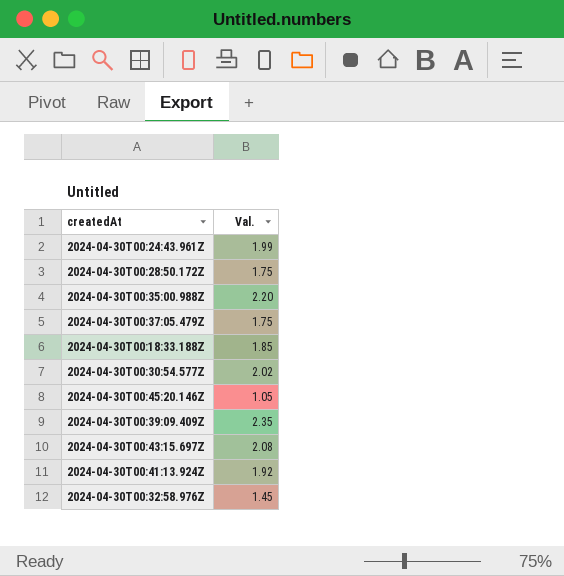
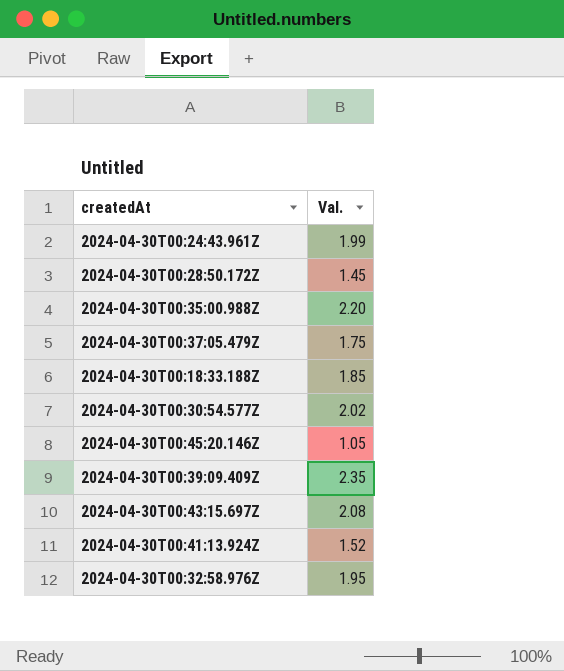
2024-04-30T00:28:50.172Z | Val.: 1.75 -> 1.45
2024-04-30T00:41:13.924Z | Val.: 1.92 -> 1.52
2024-04-30T00:32:58.976Z | Val.: 1.45 -> 1.95

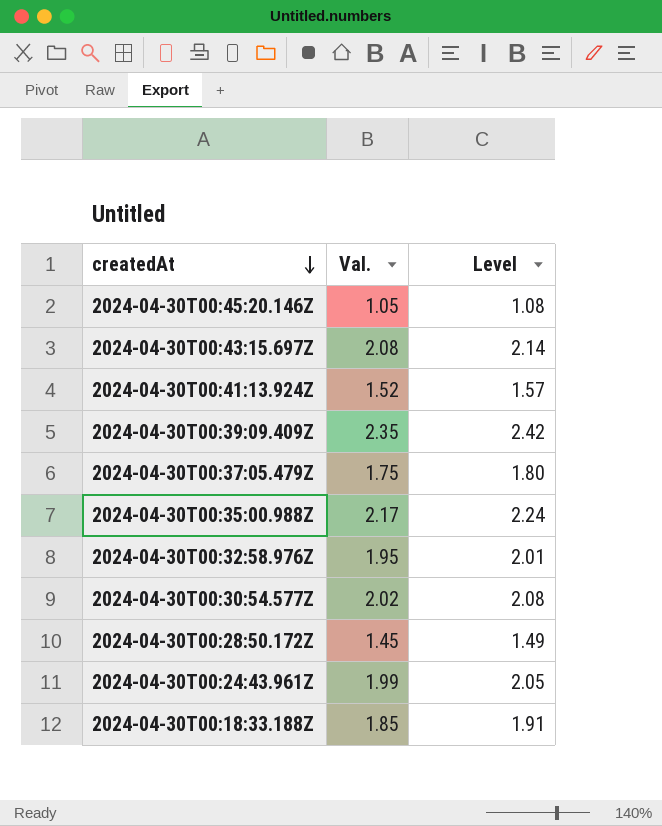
row order: none -> createdAt descending
column Level | formula: none -> [Val.] * 1.03
2024-04-30T00:35:00.988Z | Val.: 2.20 -> 2.17

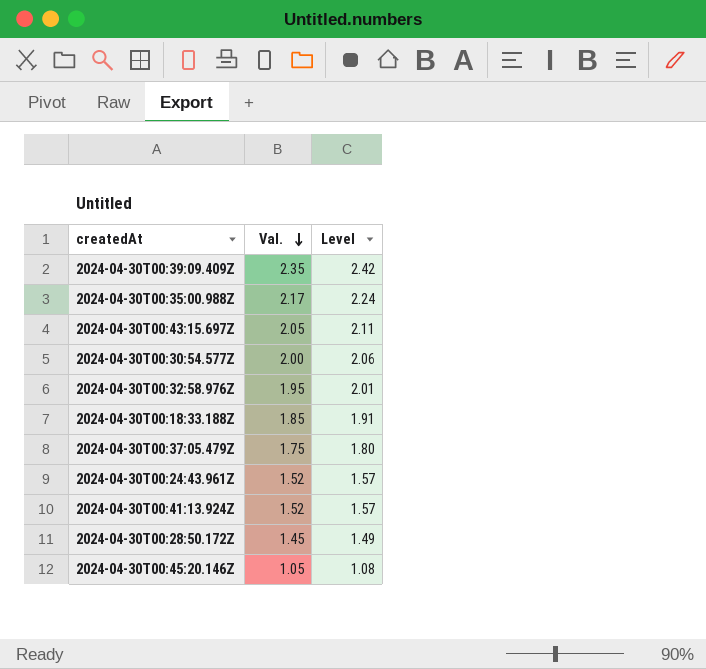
row order: createdAt descending -> Val. descending
2024-04-30T00:43:15.697Z | Val.: 2.08 -> 2.05
2024-04-30T00:43:15.697Z | Level: 2.14 -> 2.11
2024-04-30T00:30:54.577Z | Val.: 2.02 -> 2.00
2024-04-30T00:30:54.577Z | Level: 2.08 -> 2.06
2024-04-30T00:24:43.961Z | Val.: 1.99 -> 1.52
2024-04-30T00:24:43.961Z | Level: 2.05 -> 1.57

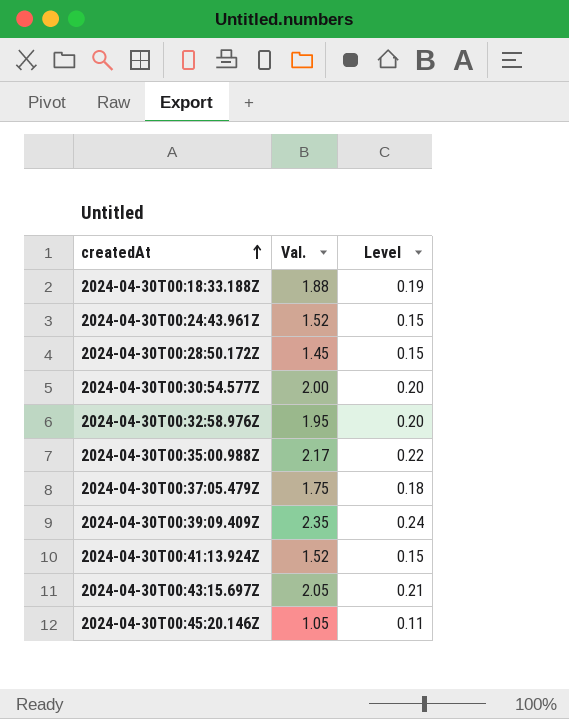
row order: Val. descending -> createdAt ascending
column Level | formula: [Val.] * 1.03 -> [Val.] * 0.1
2024-04-30T00:18:33.188Z | Val.: 1.85 -> 1.88

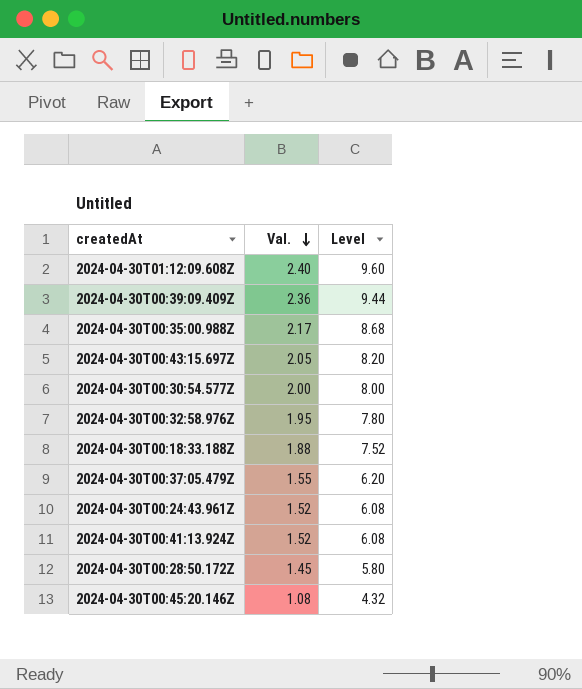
row order: createdAt ascending -> Val. descending
column Level | formula: [Val.] * 0.1 -> [Val.] * 4
row 2024-04-30T01:12:09.608Z: none -> 2.40 | 9.60
2024-04-30T00:39:09.409Z | Val.: 2.35 -> 2.36
2024-04-30T00:37:05.479Z | Val.: 1.75 -> 1.55
2024-04-30T00:45:20.146Z | Val.: 1.05 -> 1.08

